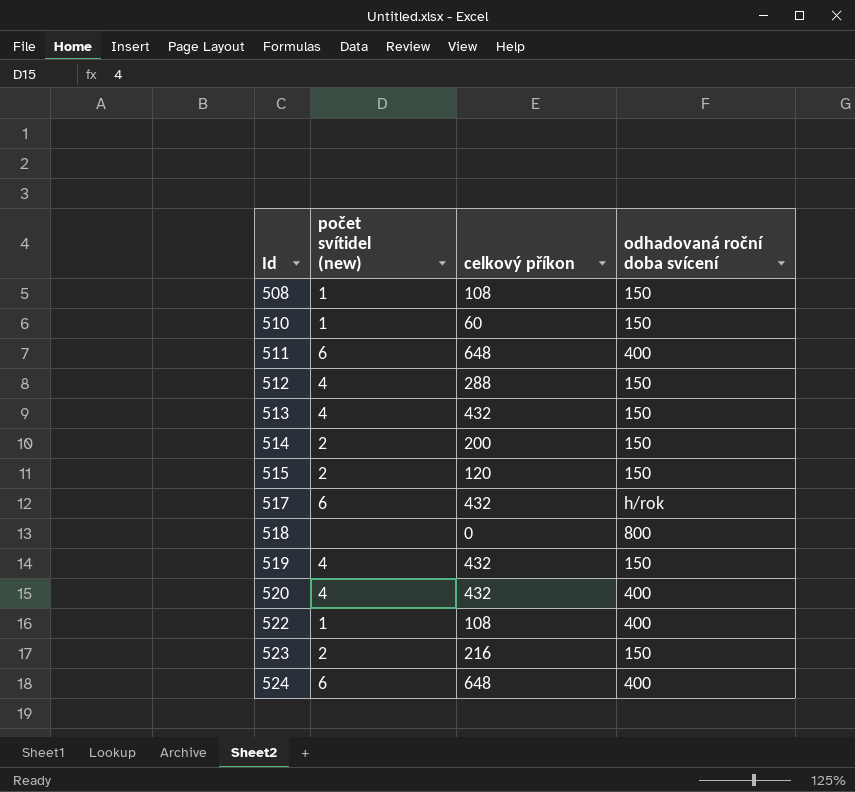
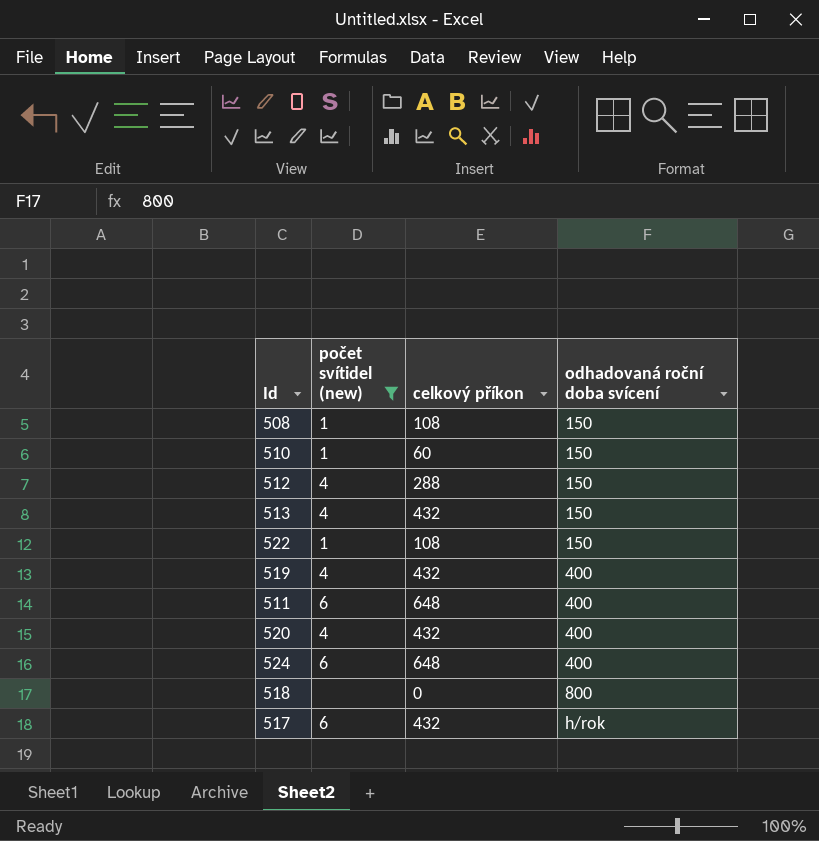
filter: none -> počet svítidel (new) != 2
row order: Id ascending -> odhadovaná roční doba svícení ascending
522 | odhadovaná roční doba svícení: 400 -> 150
519 | odhadovaná roční doba svícení: 150 -> 400

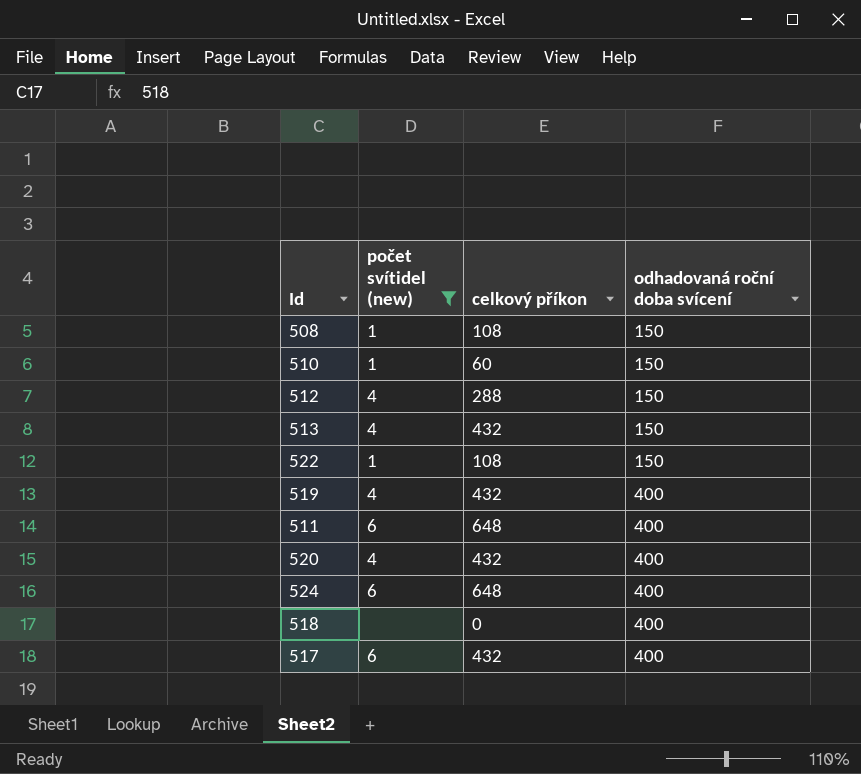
518 | odhadovaná roční doba svícení: 800 -> 400
517 | odhadovaná roční doba svícení: h/rok -> 400

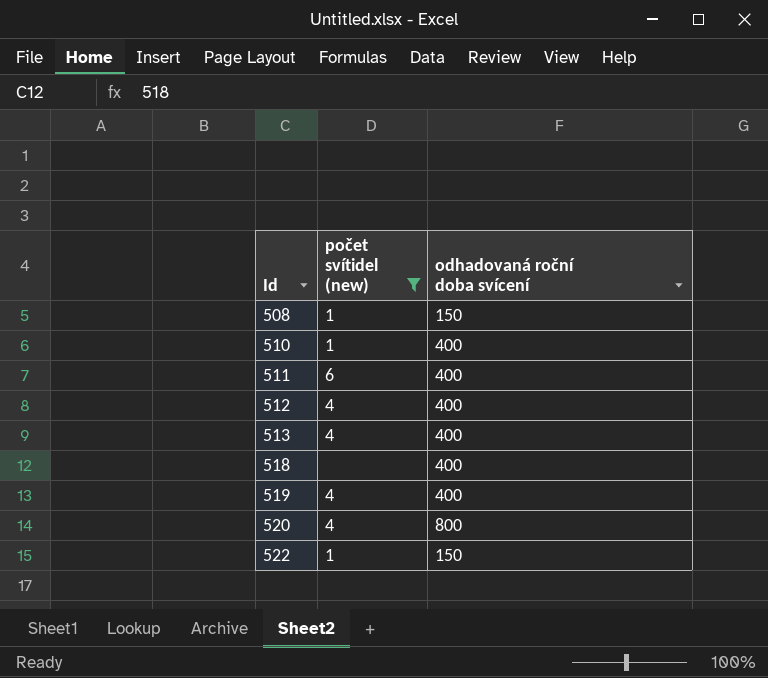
row order: odhadovaná roční doba svícení ascending -> Id ascending
column celkový příkon | position: 3 -> none
row 524: 6 | 648 | 400 -> none
row 517: 6 | 432 | 400 -> none
510 | odhadovaná roční doba svícení: 150 -> 400
512 | odhadovaná roční doba svícení: 150 -> 400
513 | odhadovaná roční doba svícení: 150 -> 400
520 | odhadovaná roční doba svícení: 400 -> 800

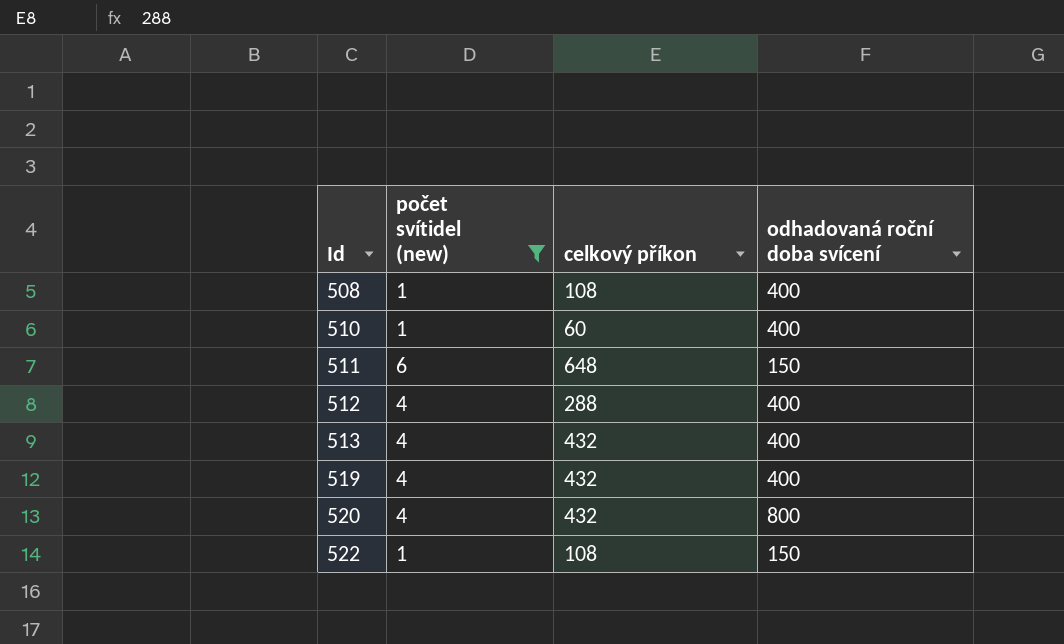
column celkový příkon | position: none -> 3
row 518: none | 400 -> none
508 | odhadovaná roční doba svícení: 150 -> 400
511 | odhadovaná roční doba svícení: 400 -> 150

